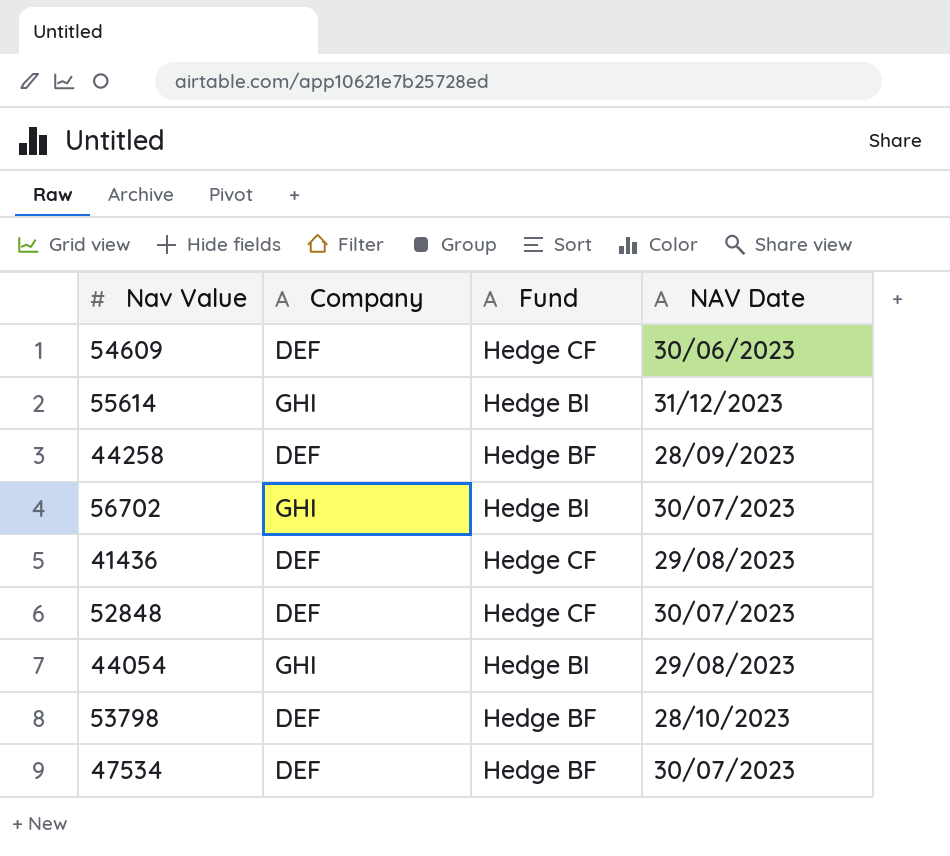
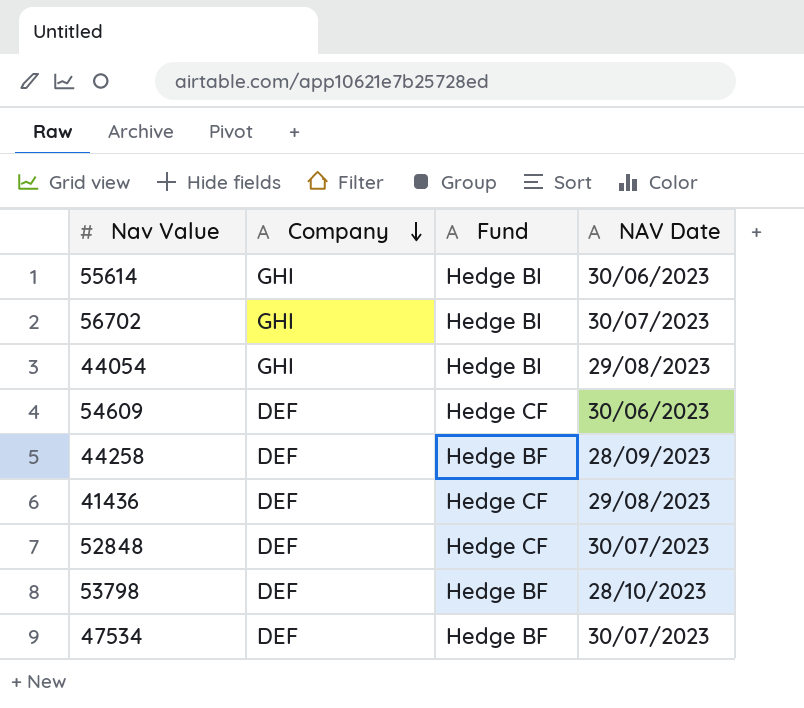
row order: none -> Company descending
55614 | NAV Date: 31/12/2023 -> 30/06/2023

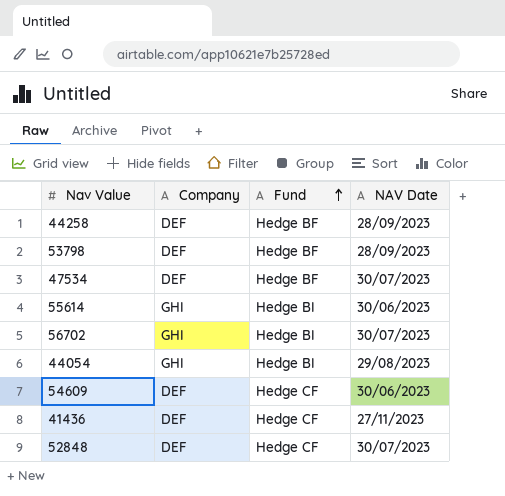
row order: Company descending -> Fund ascending
53798 | NAV Date: 28/10/2023 -> 28/09/2023
41436 | NAV Date: 29/08/2023 -> 27/11/2023

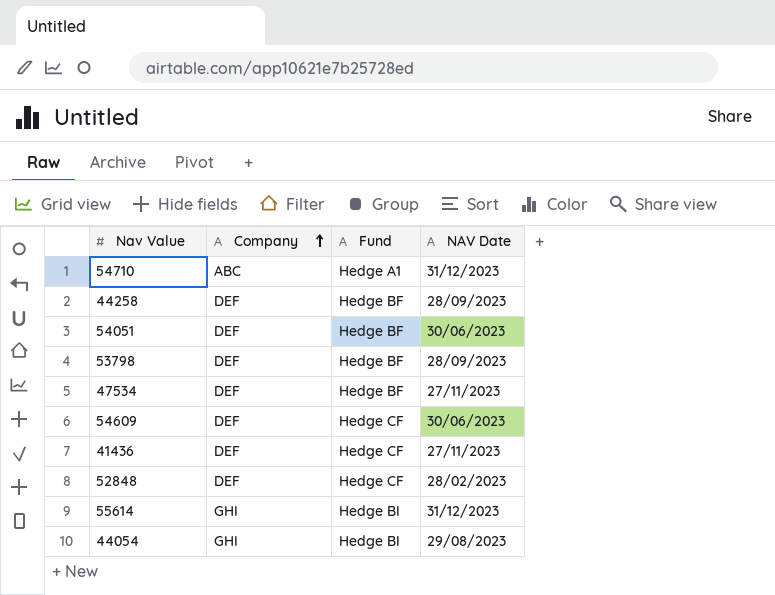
row order: Fund ascending -> Company ascending
row 56702: GHI | Hedge BI | 30/07/2023 -> none
row 54710: none -> ABC | Hedge A1 | 31/12/2023
row 54051: none -> DEF | Hedge BF | 30/06/2023
47534 | NAV Date: 30/07/2023 -> 27/11/2023
52848 | NAV Date: 30/07/2023 -> 28/02/2023
55614 | NAV Date: 30/06/2023 -> 31/12/2023

